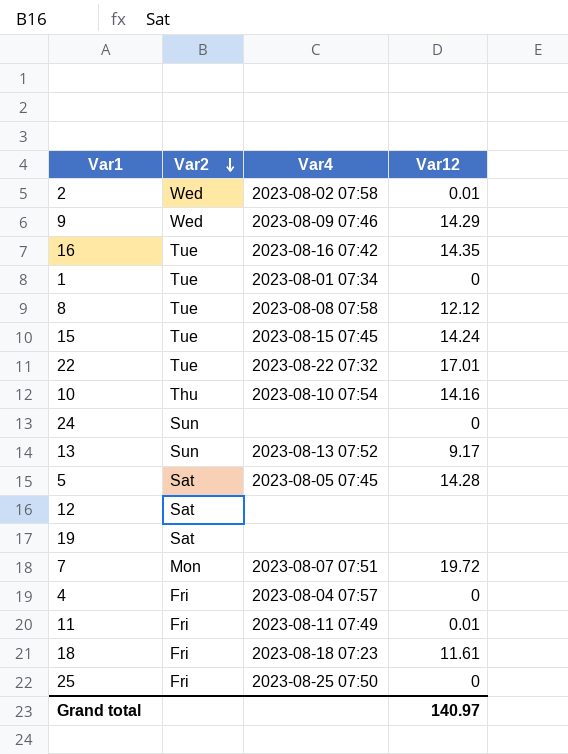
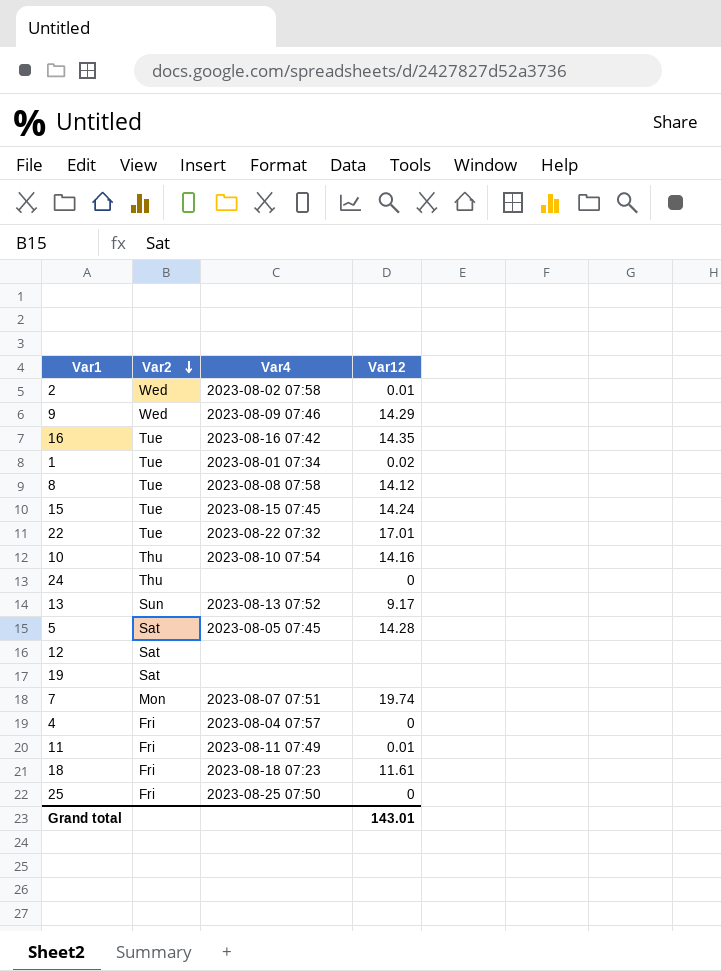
1 | Var12: 0 -> 0.02
8 | Var12: 12.12 -> 14.12
24 | Var2: Sun -> Thu
7 | Var12: 19.72 -> 19.74
Grand total | Var12: 140.97 -> 143.01

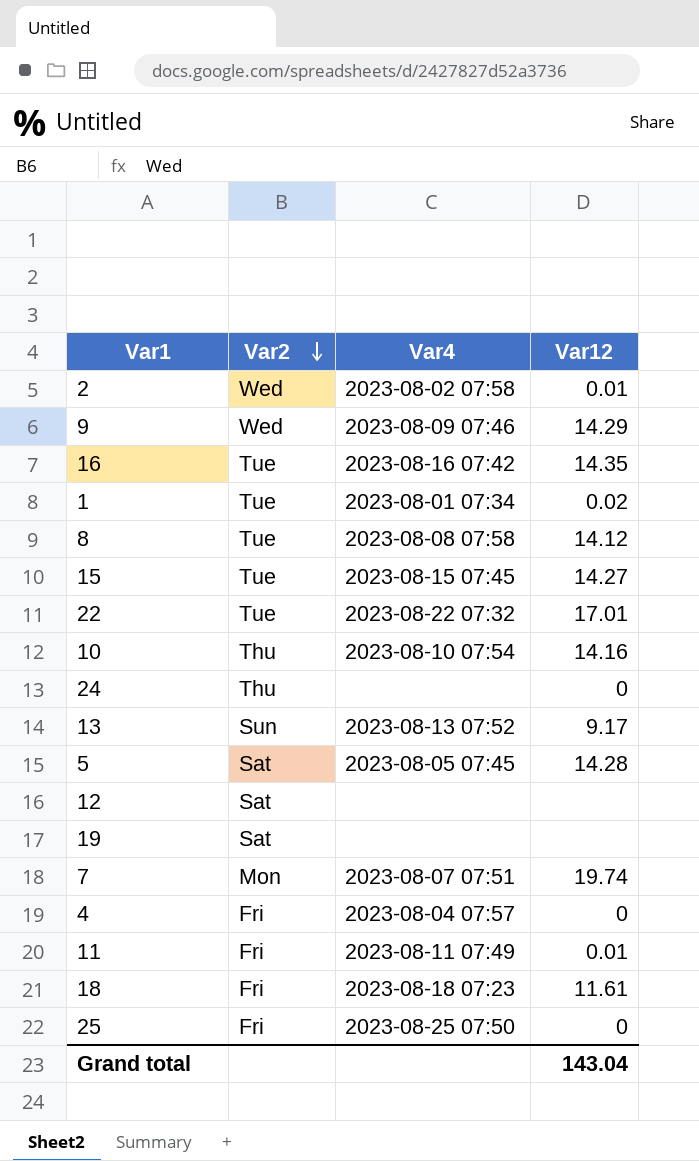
15 | Var12: 14.24 -> 14.27
Grand total | Var12: 143.01 -> 143.04

